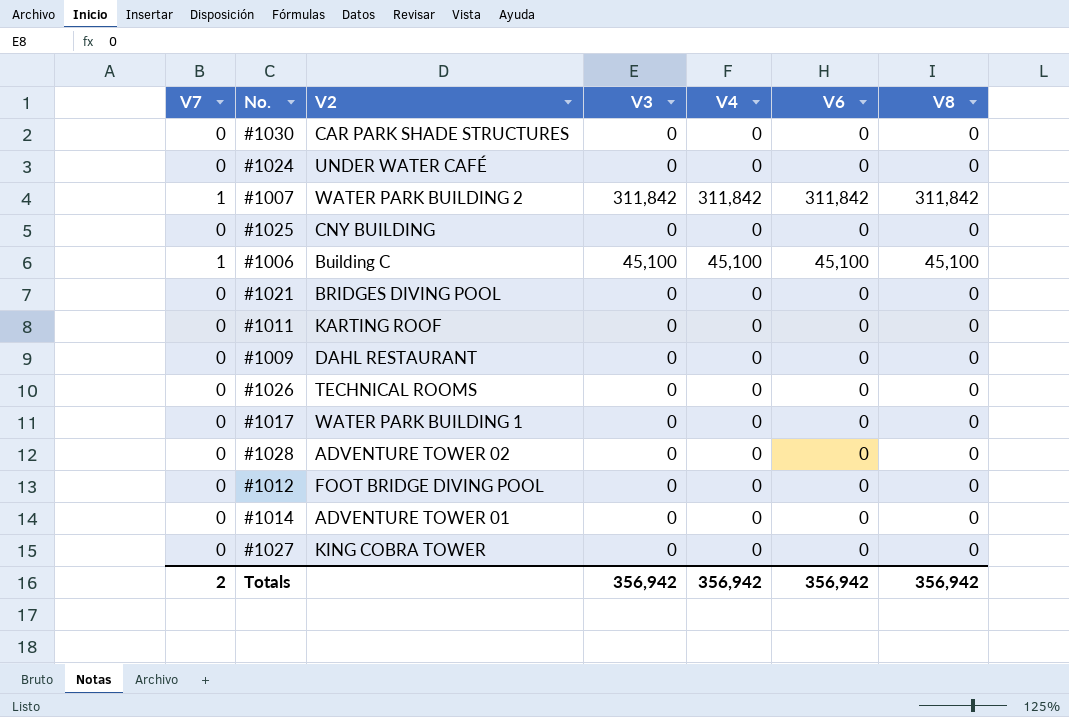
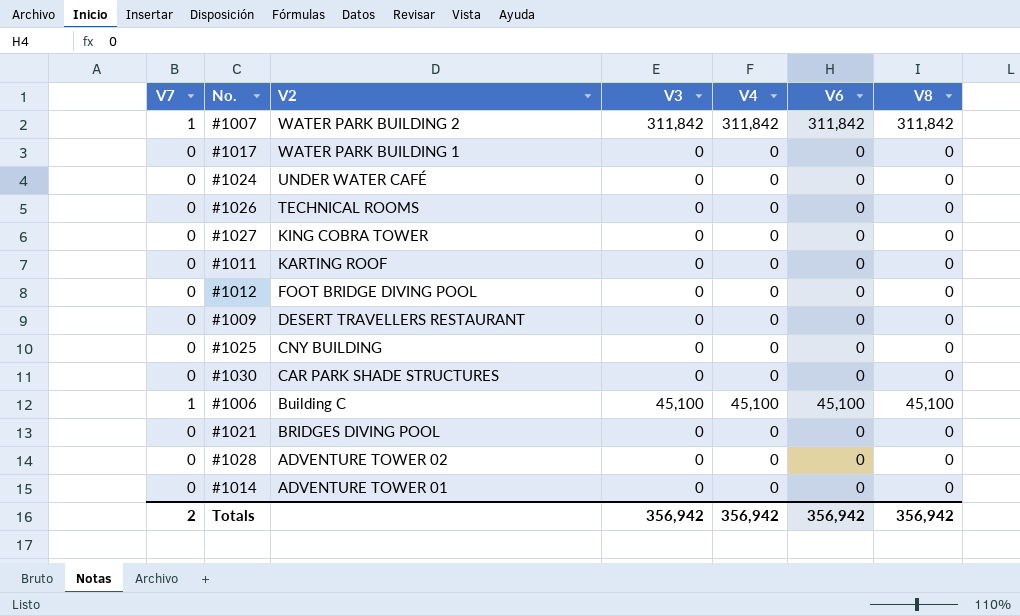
row order: none -> V2 descending
#1009 | V2: DAHL RESTAURANT -> DESERT TRAVELLERS RESTAURANT

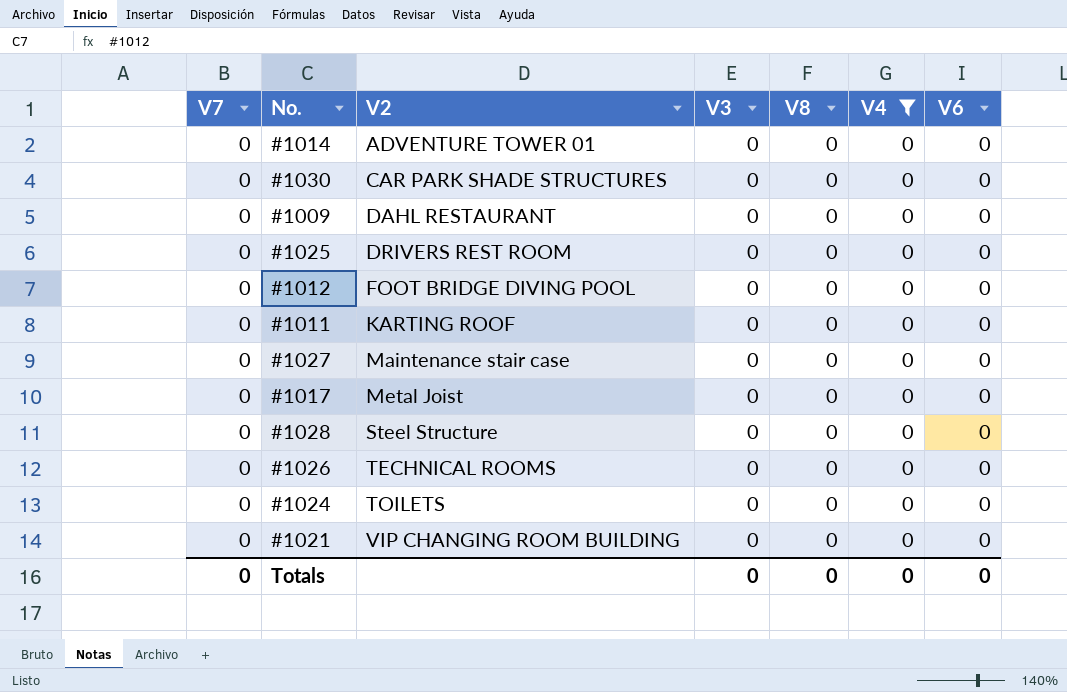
filter: none -> V4 = 0
row order: V2 descending -> V2 ascending
column V8 | position: 7 -> 5
#1009 | V2: DESERT TRAVELLERS RESTAURANT -> DAHL RESTAURANT
#1025 | V2: CNY BUILDING -> DRIVERS REST ROOM
#1027 | V2: KING COBRA TOWER -> Maintenance stair case
#1017 | V2: WATER PARK BUILDING 1 -> Metal Joist
#1028 | V2: ADVENTURE TOWER 02 -> Steel Structure
#1024 | V2: UNDER WATER CAFÉ -> TOILETS
#1021 | V2: BRIDGES DIVING POOL -> VIP CHANGING ROOM BUILDING
Totals | V7: 2 -> 0
Totals | V3: 356,942 -> 0
Totals | V8: 356,942 -> 0
Totals | V4: 356,942 -> 0
Totals | V6: 356,942 -> 0

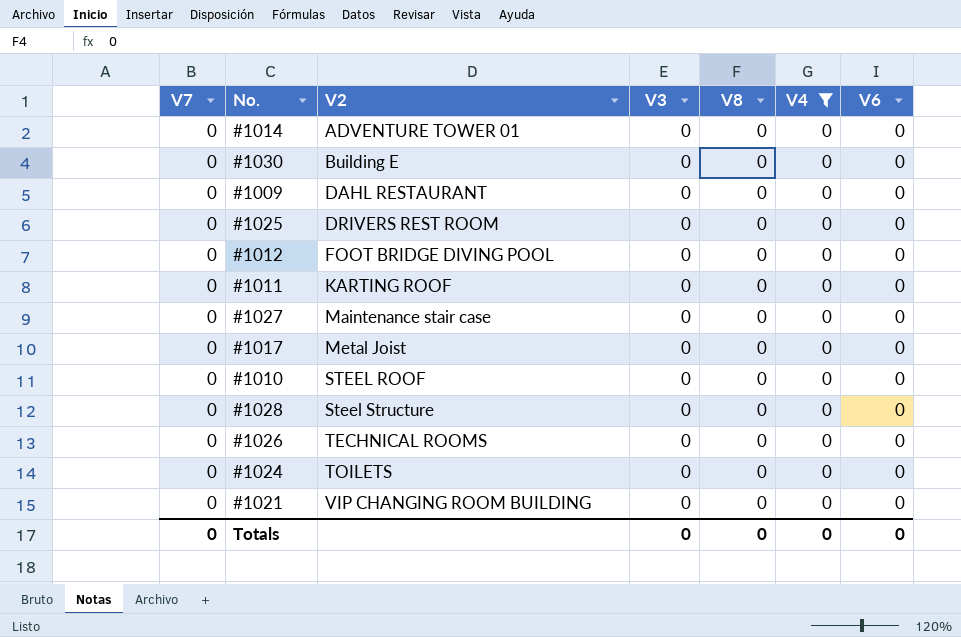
#1030 | V2: CAR PARK SHADE STRUCTURES -> Building E
row #1010: none -> 0 | STEEL ROOF | 0 | 0 | 0 | 0

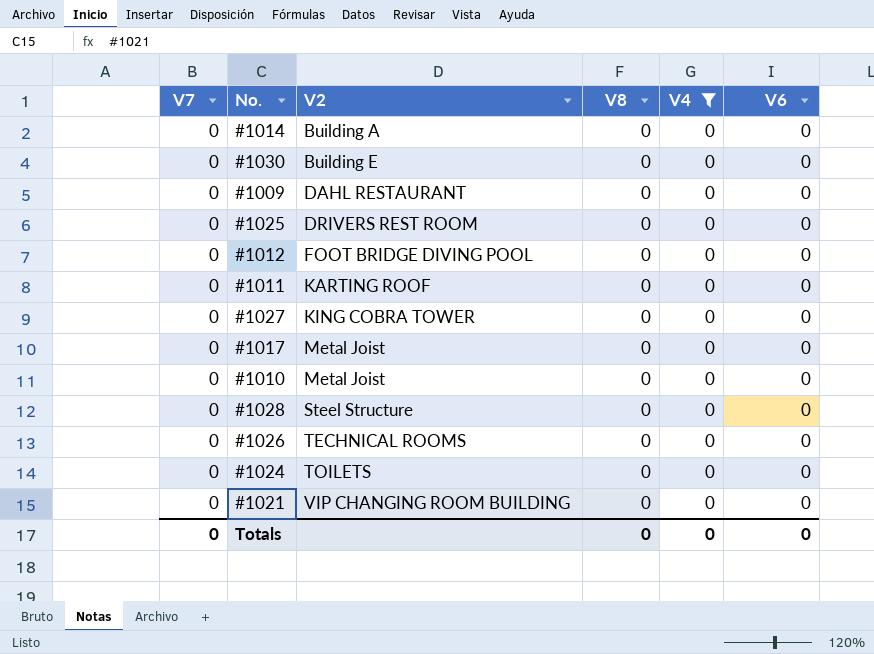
column V3 | position: 4 -> none
#1014 | V2: ADVENTURE TOWER 01 -> Building A
#1027 | V2: Maintenance stair case -> KING COBRA TOWER
#1010 | V2: STEEL ROOF -> Metal Joist

